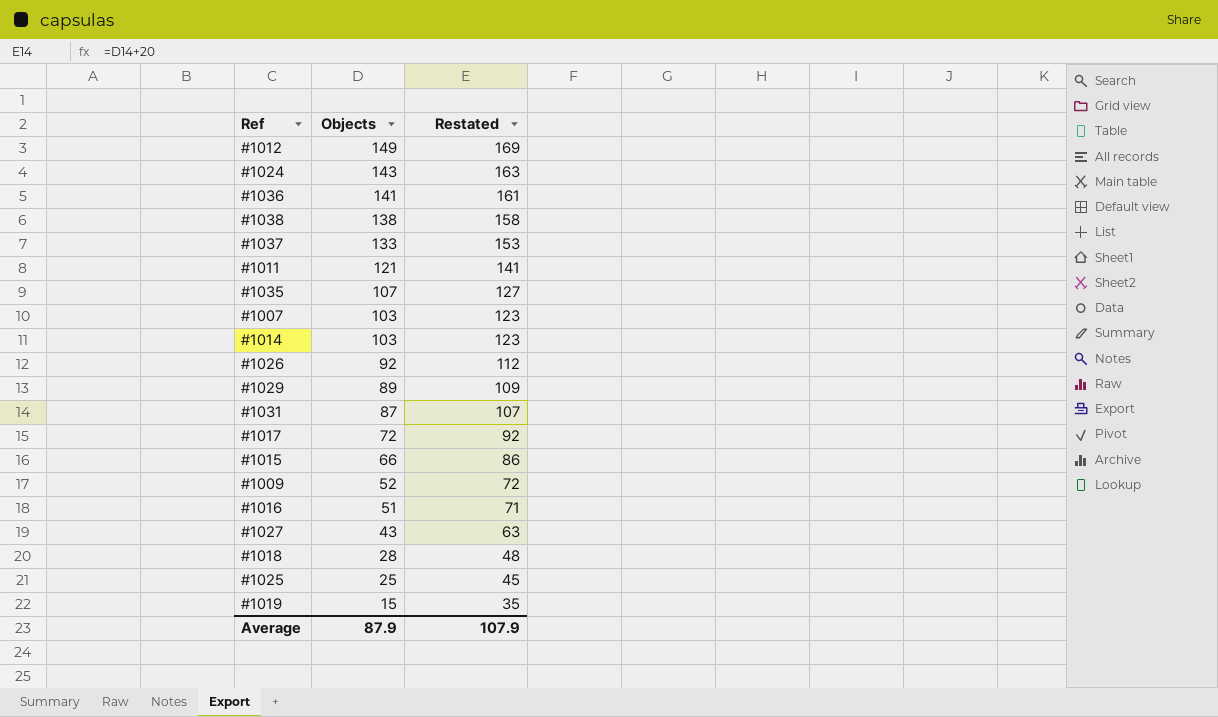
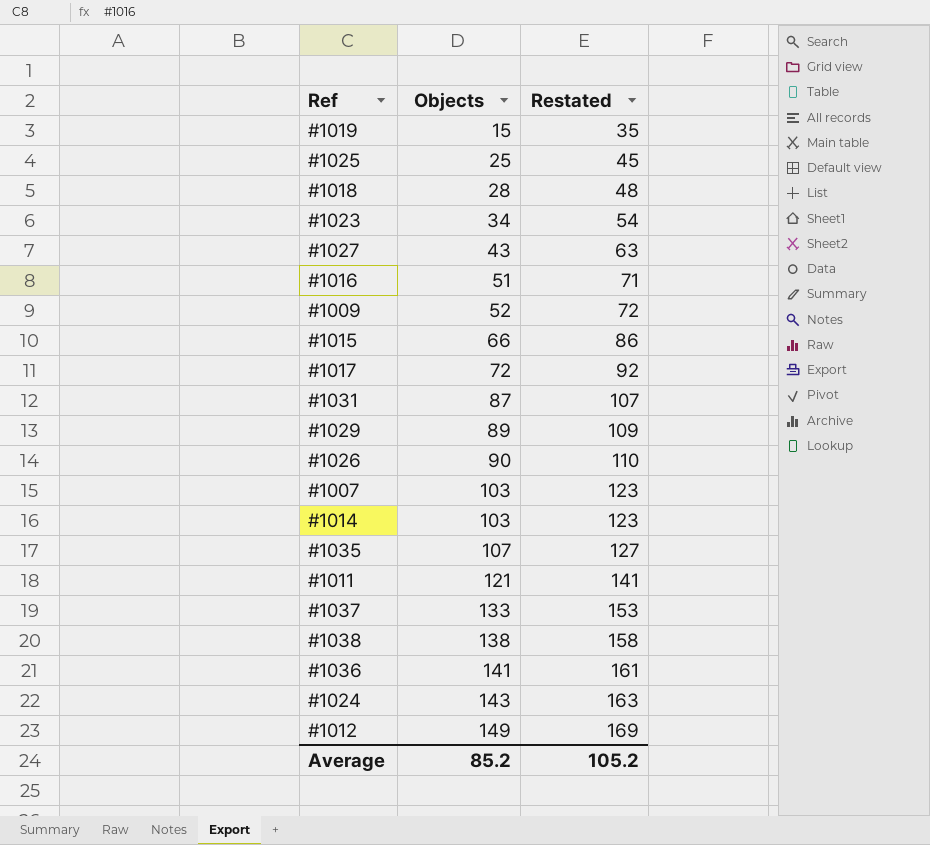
row order: Objects descending -> Objects ascending
row #1023: none -> 34 | 54
#1026 | Objects: 92 -> 90
#1026 | Restated: 112 -> 110
Average | Objects: 87.9 -> 85.2
Average | Restated: 107.9 -> 105.2

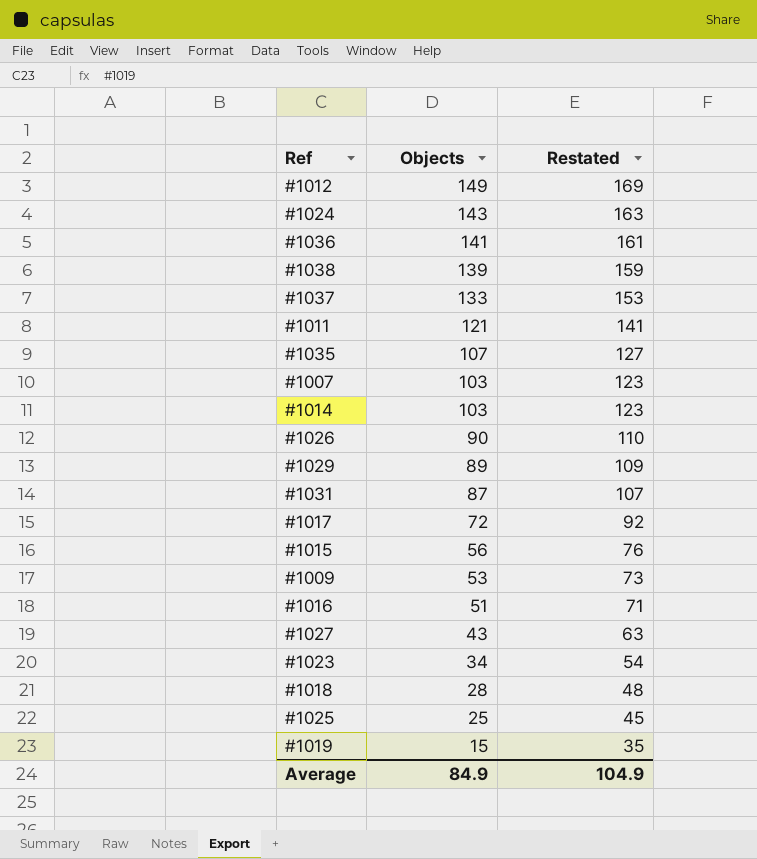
row order: Objects ascending -> Objects descending
#1038 | Objects: 138 -> 139
#1038 | Restated: 158 -> 159
#1015 | Objects: 66 -> 56
#1015 | Restated: 86 -> 76
#1009 | Objects: 52 -> 53
#1009 | Restated: 72 -> 73
Average | Objects: 85.2 -> 84.9
Average | Restated: 105.2 -> 104.9

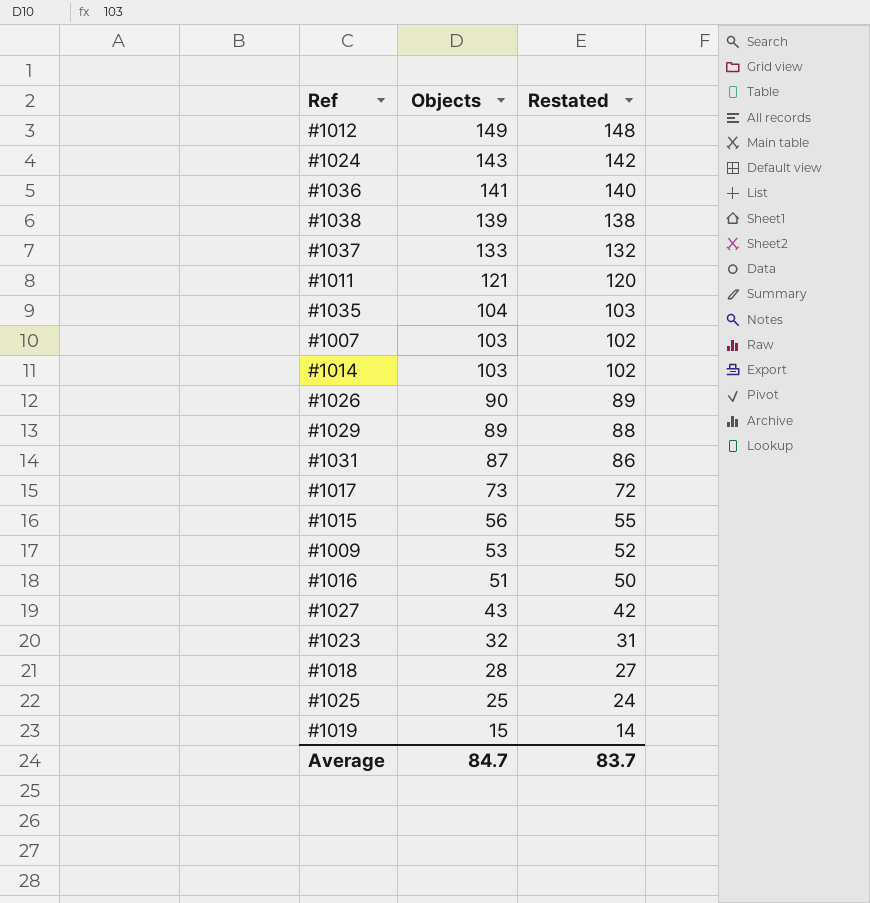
column Restated | formula: [Objects] + 20 -> [Objects] - 1
#1035 | Objects: 107 -> 104
#1017 | Objects: 72 -> 73
#1023 | Objects: 34 -> 32
Average | Objects: 84.9 -> 84.7
Average | Restated: 104.9 -> 83.7

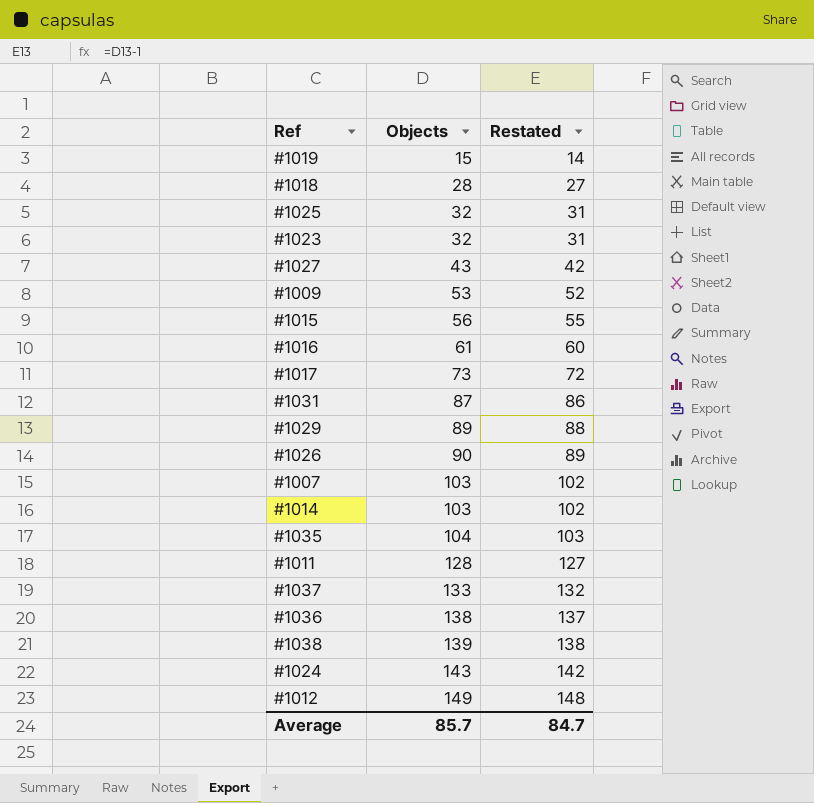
row order: Objects descending -> Objects ascending
#1025 | Objects: 25 -> 32
#1025 | Restated: 24 -> 31
#1016 | Objects: 51 -> 61
#1016 | Restated: 50 -> 60
#1011 | Objects: 121 -> 128
#1011 | Restated: 120 -> 127
#1036 | Objects: 141 -> 138
#1036 | Restated: 140 -> 137
Average | Objects: 84.7 -> 85.7
Average | Restated: 83.7 -> 84.7

